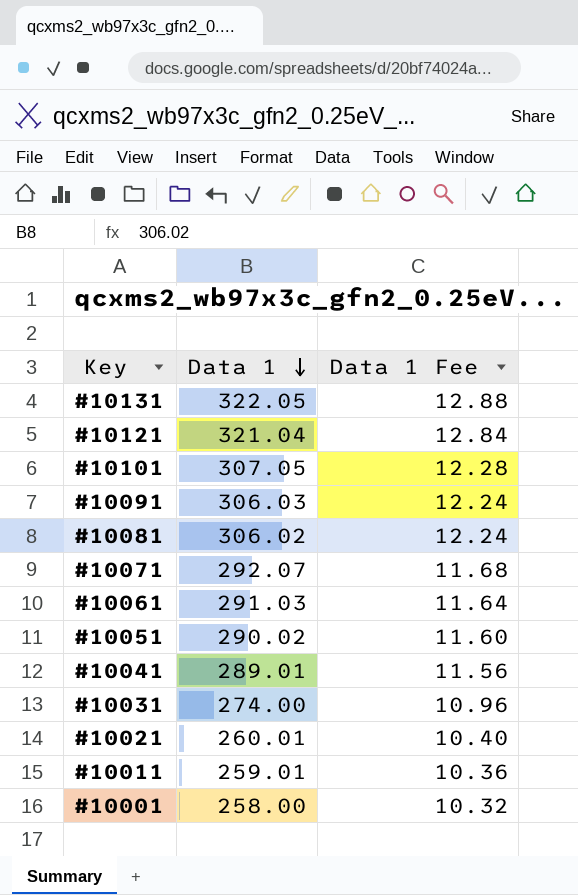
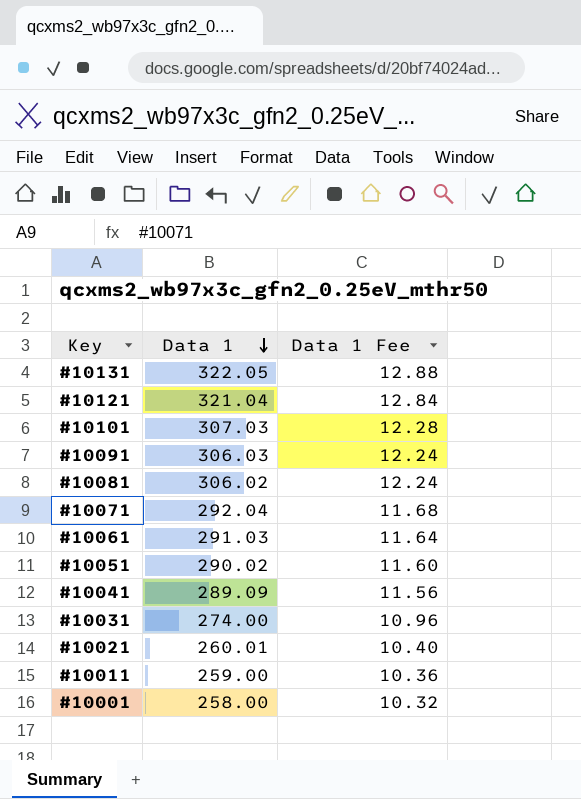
#10101 | Data 1: 307.05 -> 307.03
#10071 | Data 1: 292.07 -> 292.04
#10041 | Data 1: 289.01 -> 289.09
#10011 | Data 1: 259.01 -> 259.00

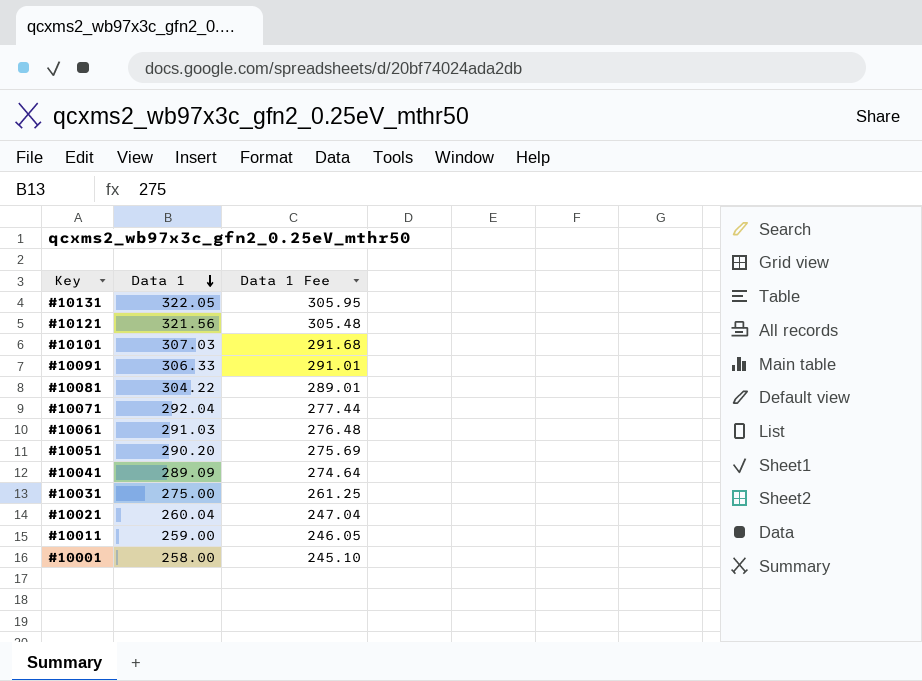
column Data 1 Fee | formula: [Data 1] * 0.04 -> [Data 1] * 0.95
#10121 | Data 1: 321.04 -> 321.56
#10091 | Data 1: 306.03 -> 306.33
#10081 | Data 1: 306.02 -> 304.22
#10051 | Data 1: 290.02 -> 290.20
#10031 | Data 1: 274.00 -> 275.00
#10021 | Data 1: 260.01 -> 260.04

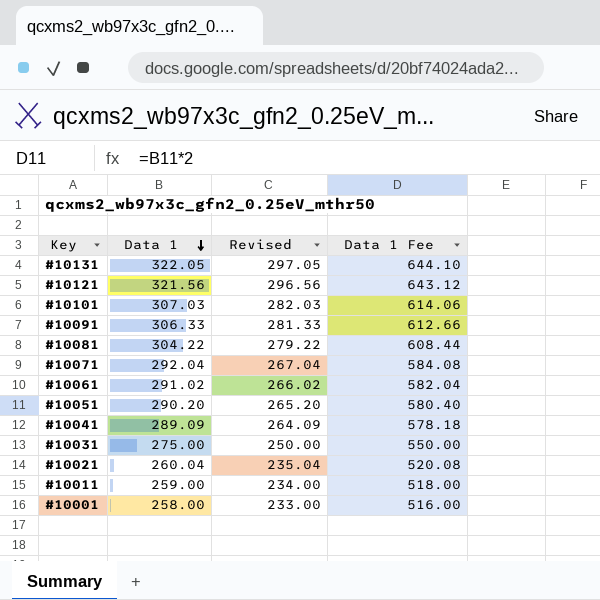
column Revised | formula: none -> [Data 1] - 25
column Data 1 Fee | formula: [Data 1] * 0.95 -> [Data 1] * 2
#10061 | Data 1: 291.03 -> 291.02

